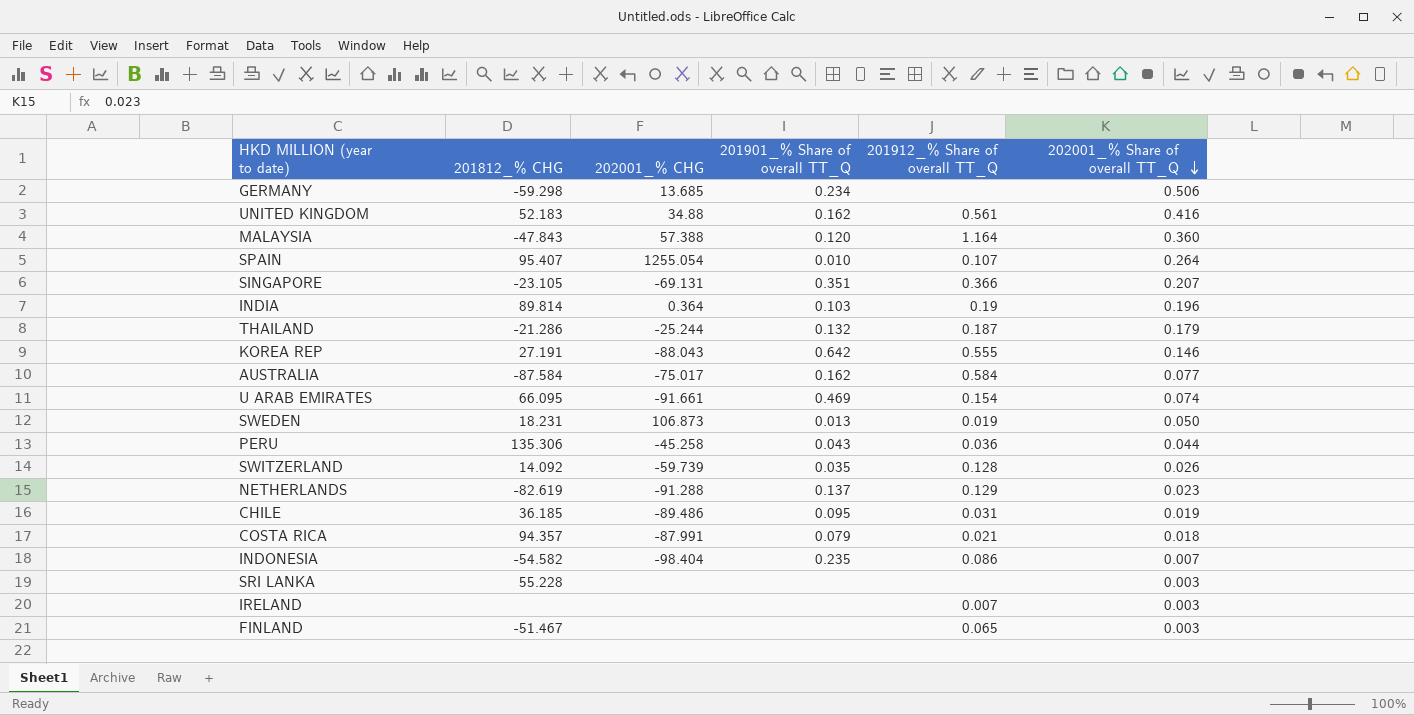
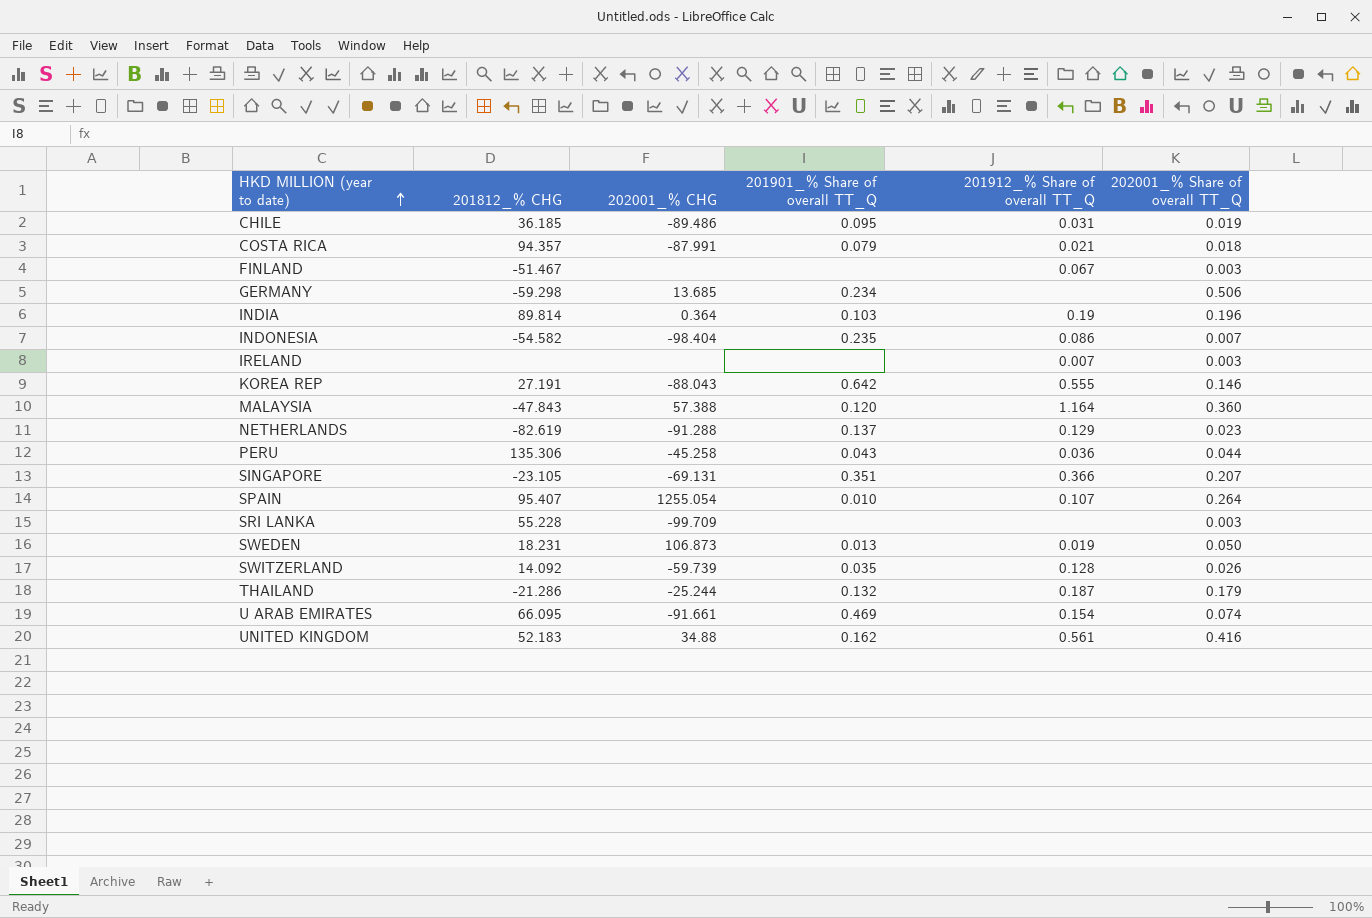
row order: 202001_% Share of overall TT_Q descending -> HKD MILLION (year to date) ascending
row AUSTRALIA: -87.584 | -75.017 | 0.162 | 0.584 | 0.077 -> none
FINLAND | 201912_% Share of overall TT_Q: 0.065 -> 0.067
SRI LANKA | 202001_% CHG: none -> -99.709

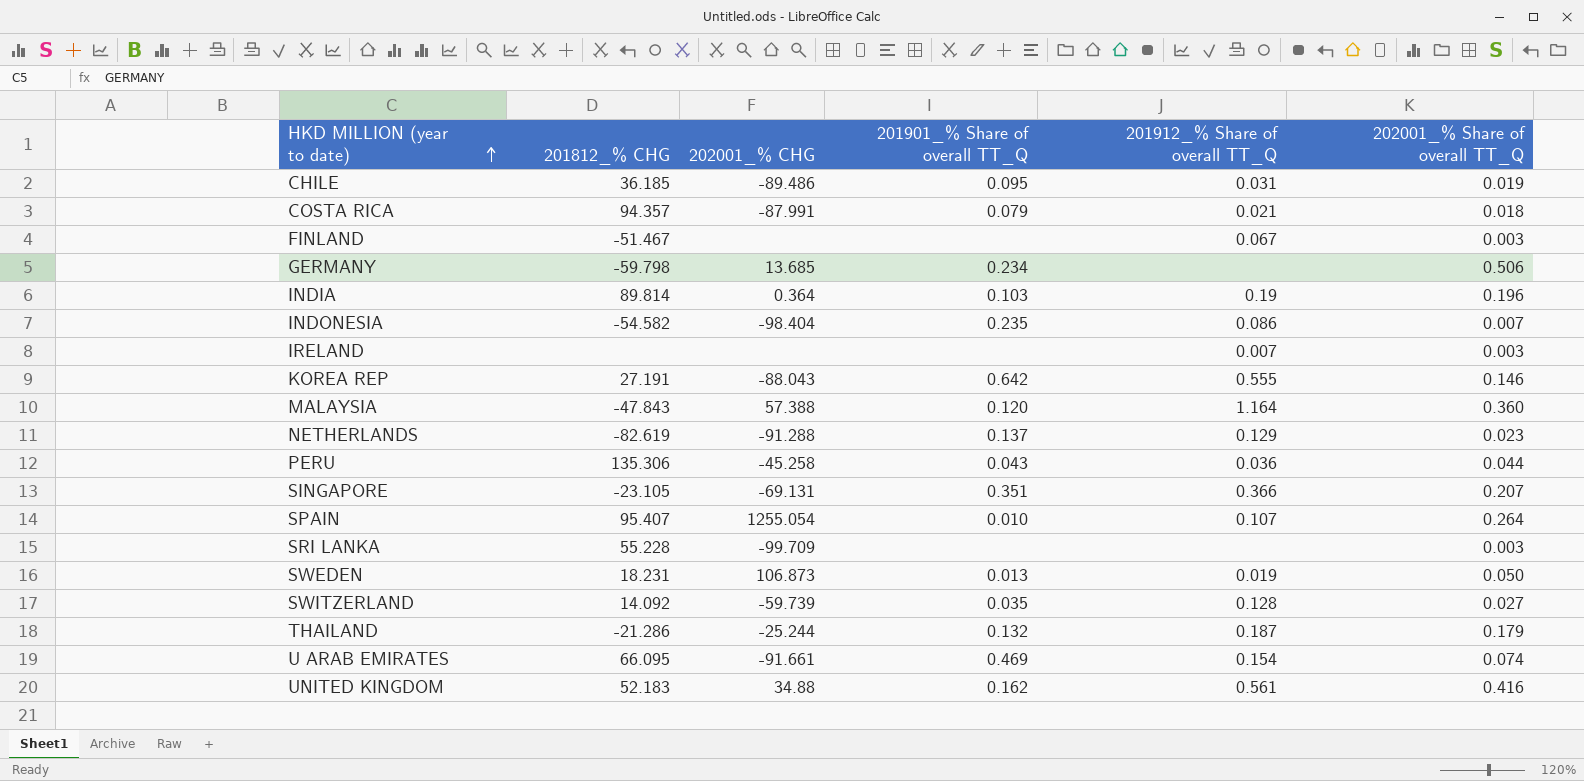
GERMANY | 201812_% CHG: -59.298 -> -59.798
SWITZERLAND | 202001_% Share of overall TT_Q: 0.026 -> 0.027

